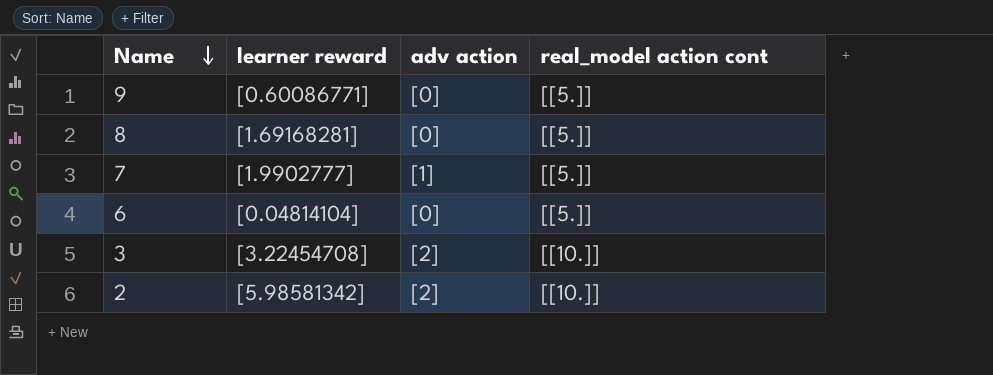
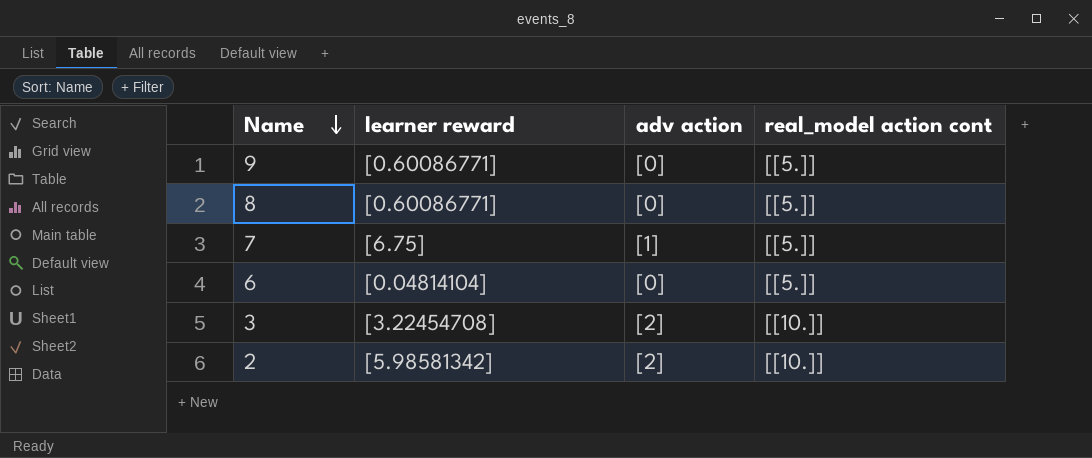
8 | learner reward: [1.69168281] -> [0.60086771]
7 | learner reward: [1.9902777] -> [6.75]

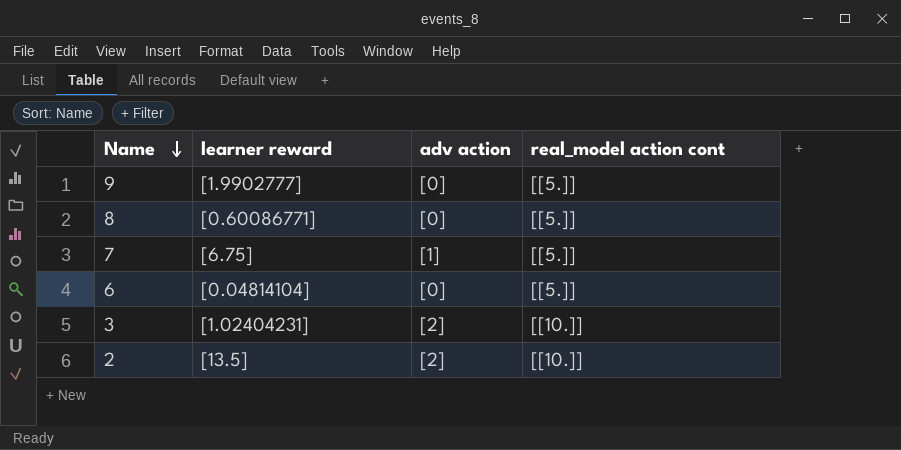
9 | learner reward: [0.60086771] -> [1.9902777]
3 | learner reward: [3.22454708] -> [1.02404231]
2 | learner reward: [5.98581342] -> [13.5]

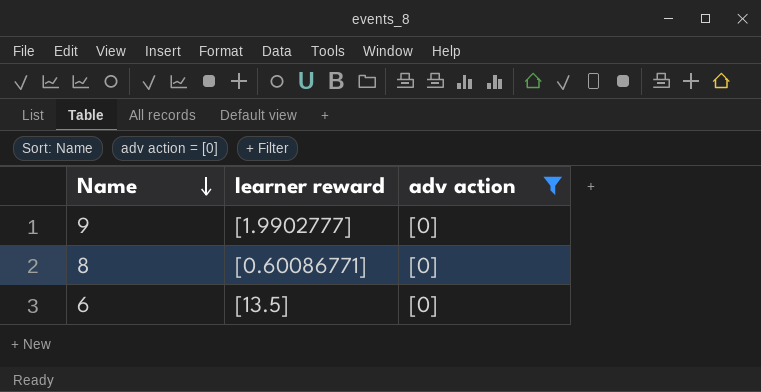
filter: none -> adv action = [0]
column real_model action cont | position: 4 -> none
6 | learner reward: [0.04814104] -> [13.5]

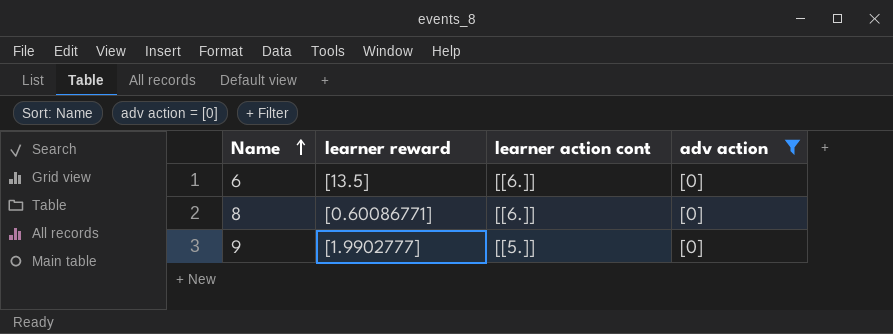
row order: Name descending -> Name ascending
column learner action cont | position: none -> 3

